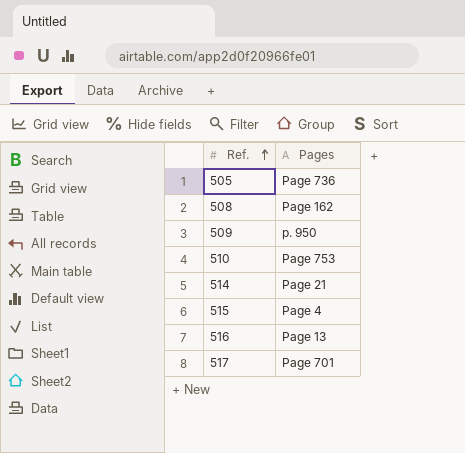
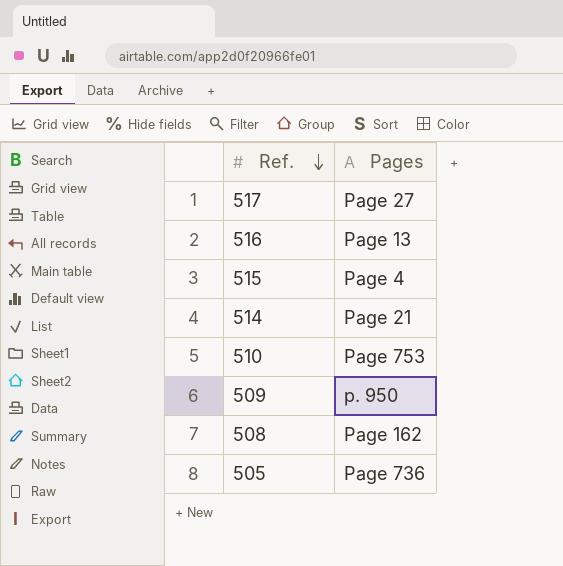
row order: Ref. ascending -> Ref. descending
517 | Pages: Page 701 -> Page 27

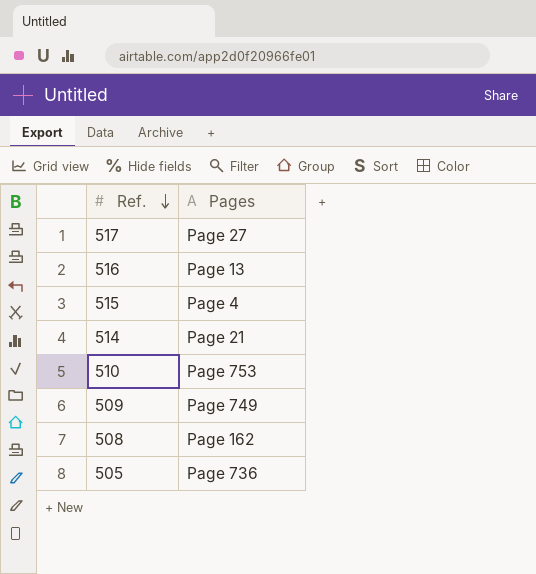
509 | Pages: p. 950 -> Page 749

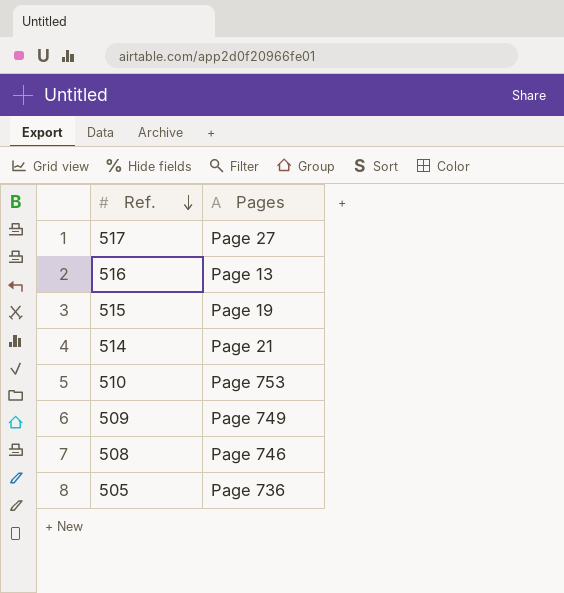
515 | Pages: Page 4 -> Page 19
508 | Pages: Page 162 -> Page 746

